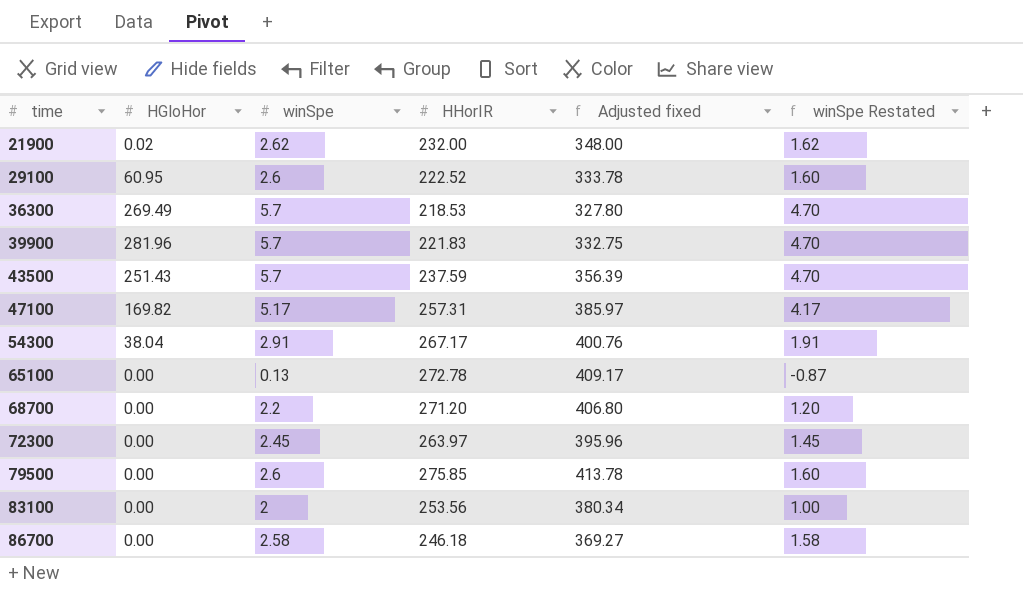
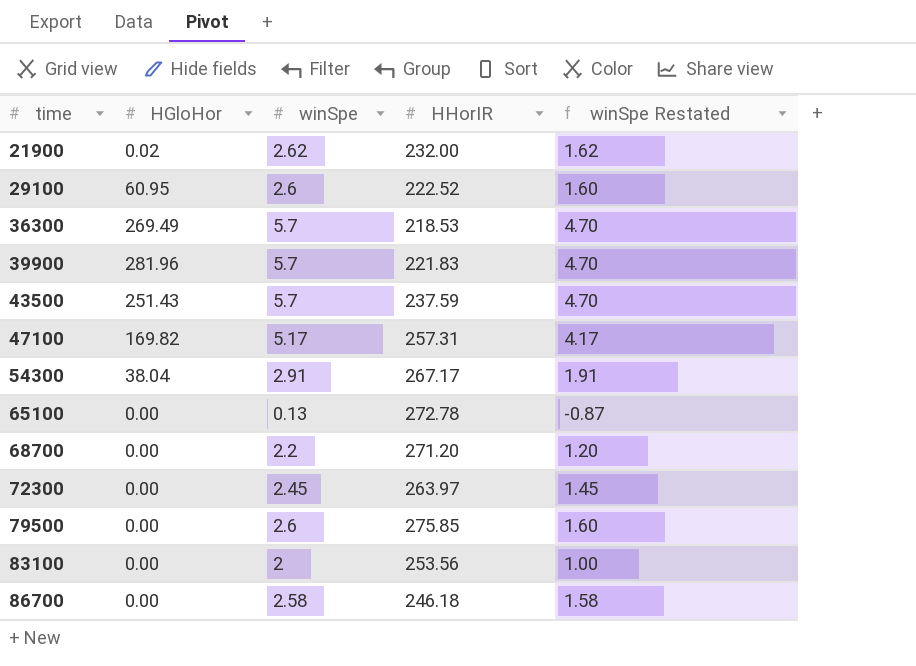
column Adjusted fixed | formula: [HHorIR] * 1.5 -> none

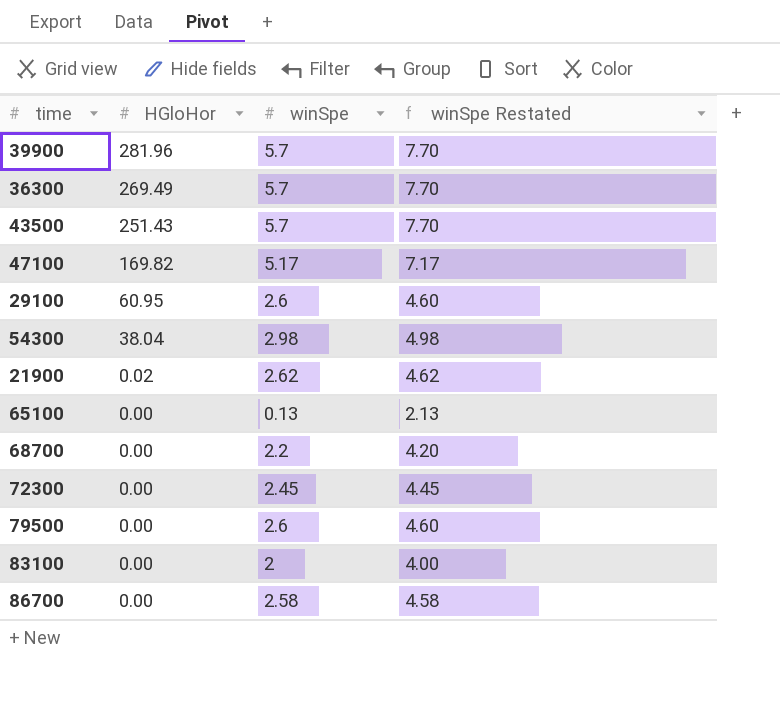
row order: time ascending -> HGloHor descending
column HHorIR | position: 4 -> none
column winSpe Restated | formula: [winSpe] - 1 -> [winSpe] + 2
54300 | winSpe: 2.91 -> 2.98

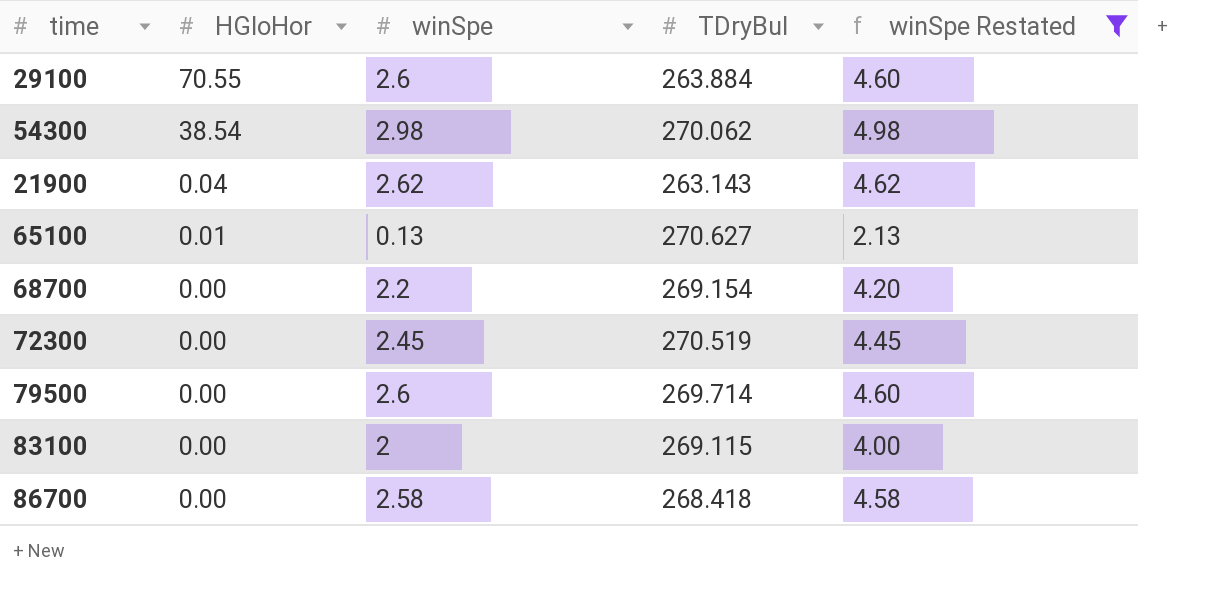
filter: none -> winSpe Restated <= 4.98
column TDryBul | position: none -> 4
29100 | HGloHor: 60.95 -> 70.55
54300 | HGloHor: 38.04 -> 38.54
21900 | HGloHor: 0.02 -> 0.04
65100 | HGloHor: 0.00 -> 0.01

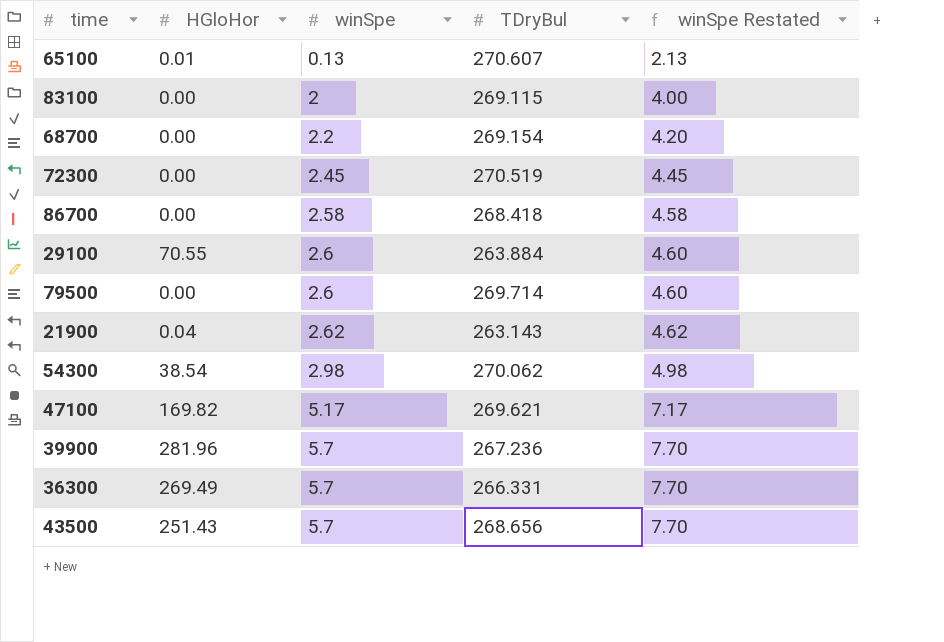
filter: winSpe Restated <= 4.98 -> none
row order: HGloHor descending -> winSpe ascending
65100 | TDryBul: 270.627 -> 270.607

